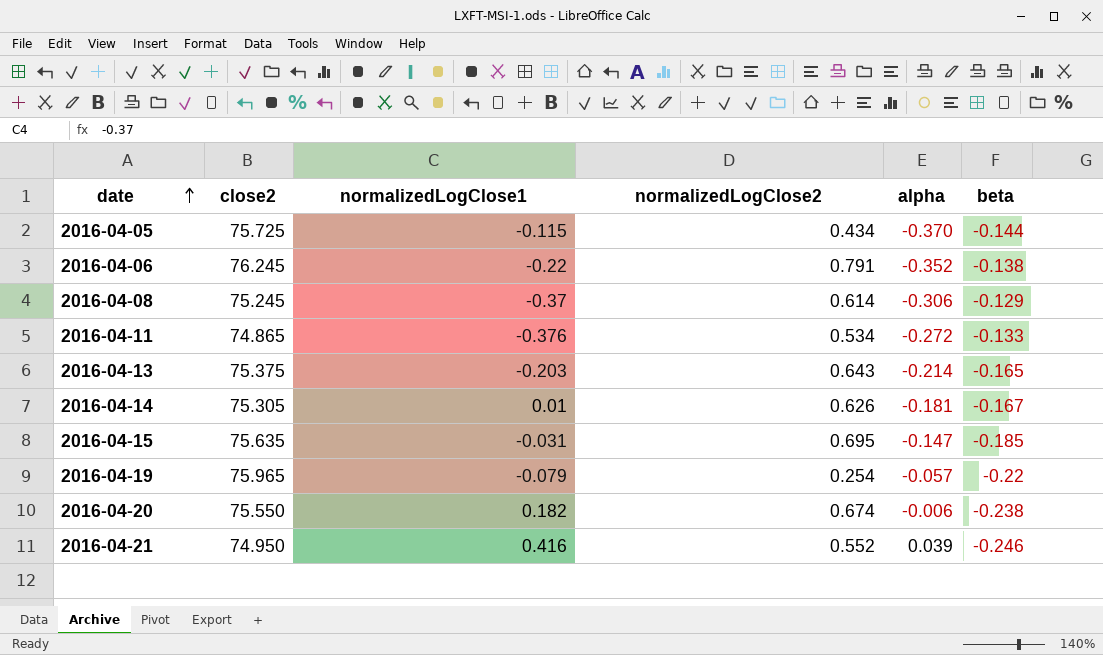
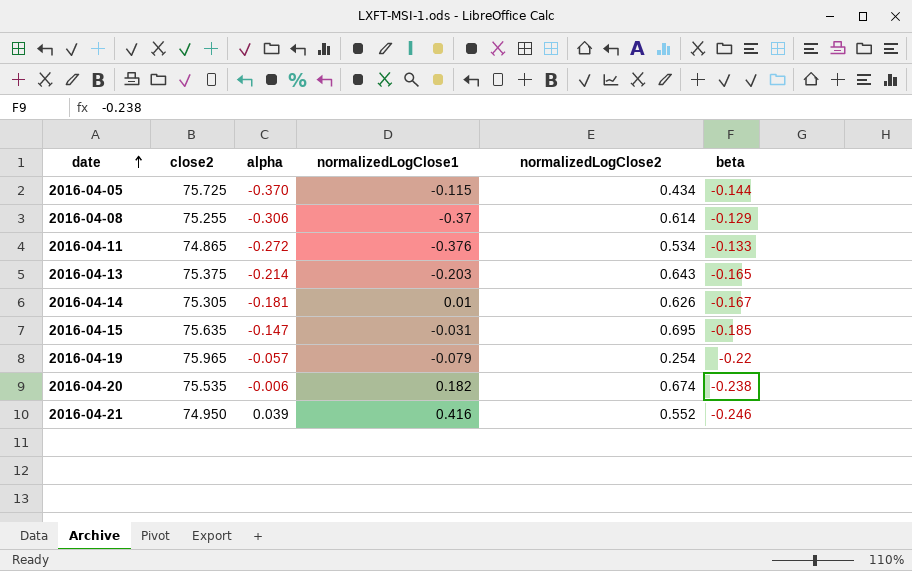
column alpha | position: 5 -> 3
row 2016-04-06: 76.245 | -0.22 | 0.791 | -0.352 | -0.138 -> none
2016-04-08 | close2: 75.245 -> 75.255
2016-04-20 | close2: 75.550 -> 75.535

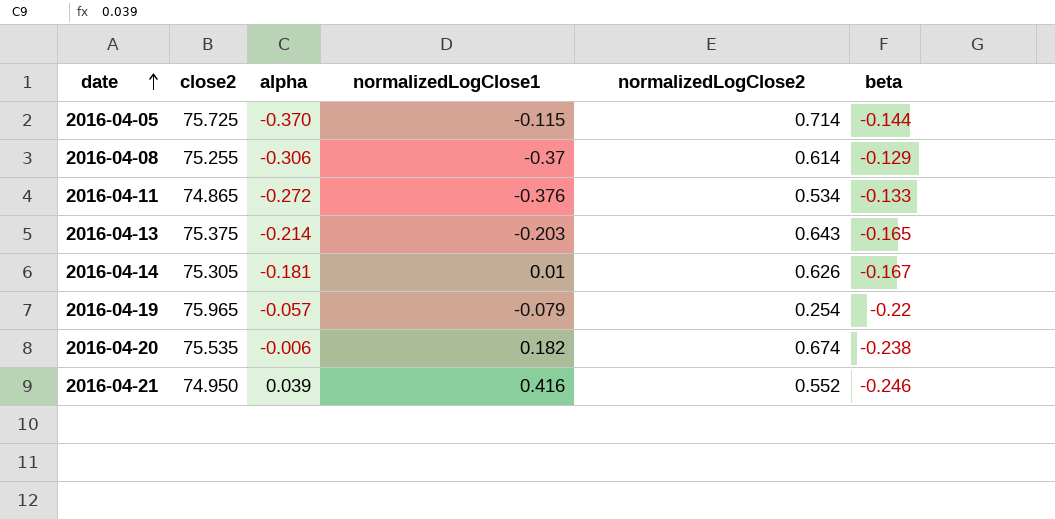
row 2016-04-15: 75.635 | -0.147 | -0.031 | 0.695 | -0.185 -> none
2016-04-05 | normalizedLogClose2: 0.434 -> 0.714

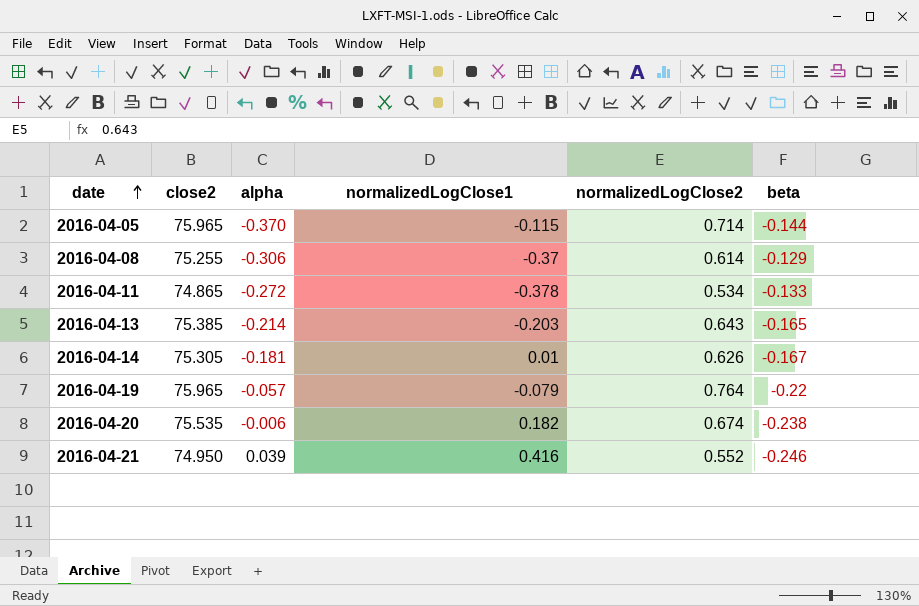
2016-04-05 | close2: 75.725 -> 75.965
2016-04-11 | normalizedLogClose1: -0.376 -> -0.378
2016-04-13 | close2: 75.375 -> 75.385
2016-04-19 | normalizedLogClose2: 0.254 -> 0.764

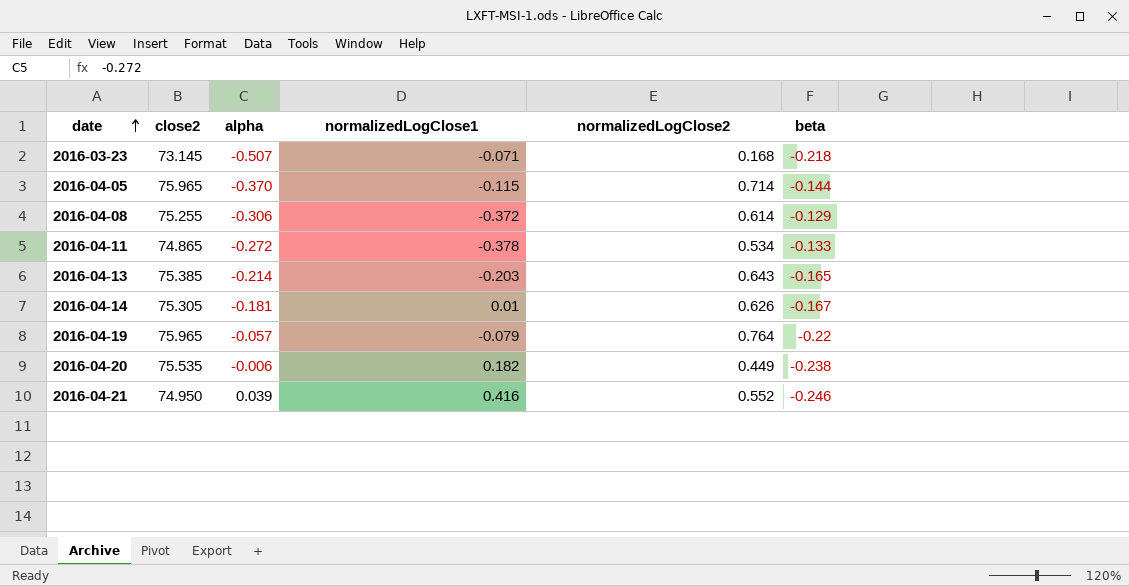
row 2016-03-23: none -> 73.145 | -0.507 | -0.071 | 0.168 | -0.218
2016-04-08 | normalizedLogClose1: -0.37 -> -0.372
2016-04-20 | normalizedLogClose2: 0.674 -> 0.449

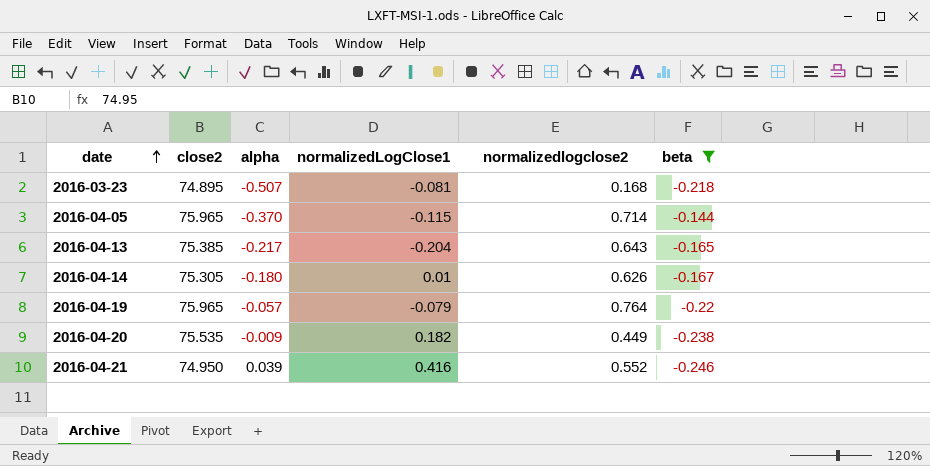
filter: none -> beta <= -0.144
column name: normalizedLogClose2 -> normalizedlogclose2
2016-03-23 | close2: 73.145 -> 74.895
2016-03-23 | normalizedLogClose1: -0.071 -> -0.081
2016-04-13 | alpha: -0.214 -> -0.217
2016-04-13 | normalizedLogClose1: -0.203 -> -0.204
2016-04-14 | alpha: -0.181 -> -0.180
2016-04-20 | alpha: -0.006 -> -0.009

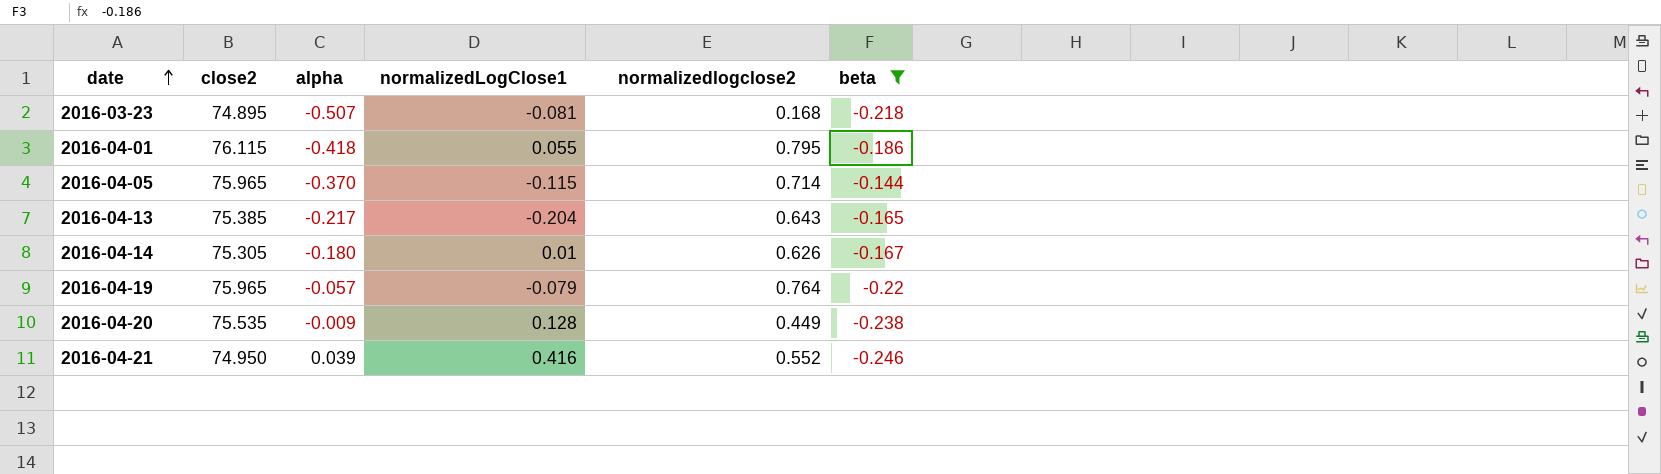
row 2016-04-01: none -> 76.115 | -0.418 | 0.055 | 0.795 | -0.186
2016-04-20 | normalizedLogClose1: 0.182 -> 0.128

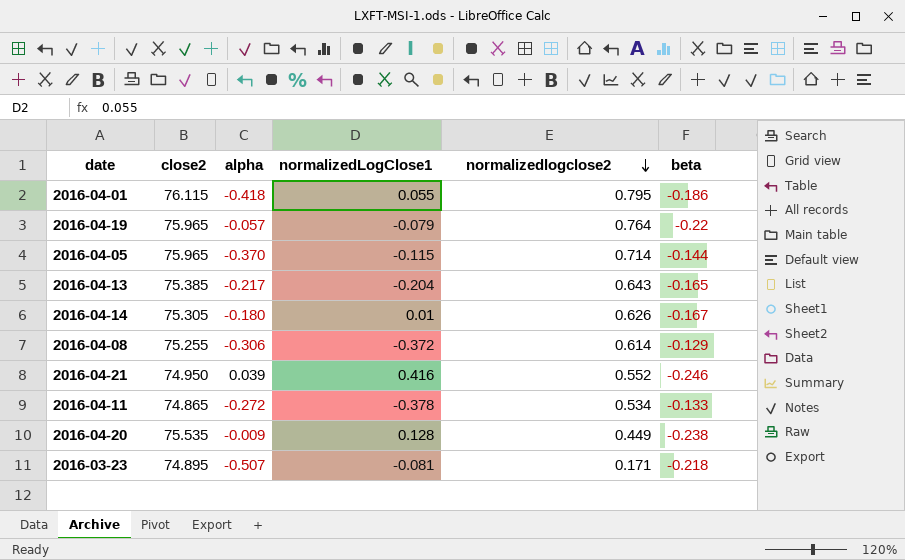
filter: beta <= -0.144 -> none
row order: date ascending -> normalizedlogclose2 descending
2016-03-23 | normalizedlogclose2: 0.168 -> 0.171

